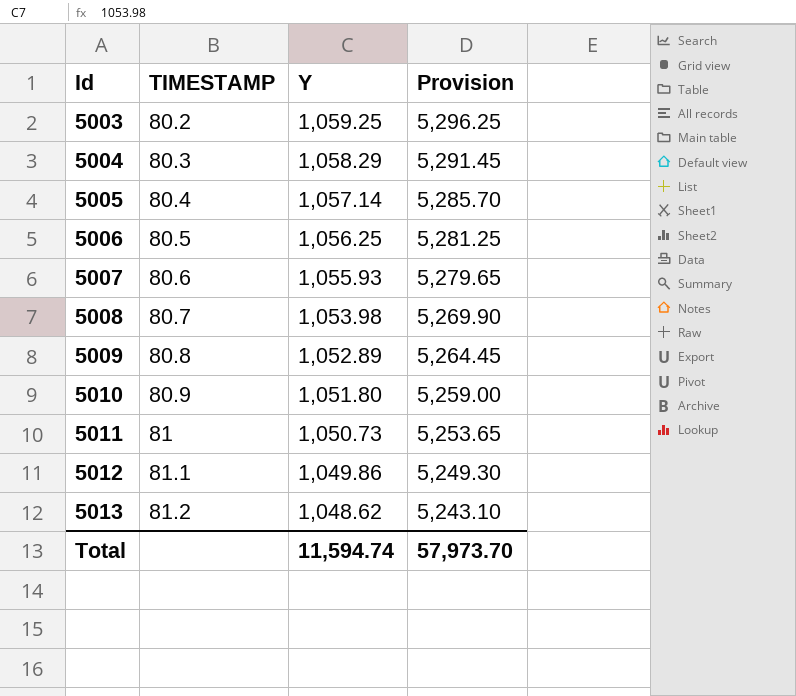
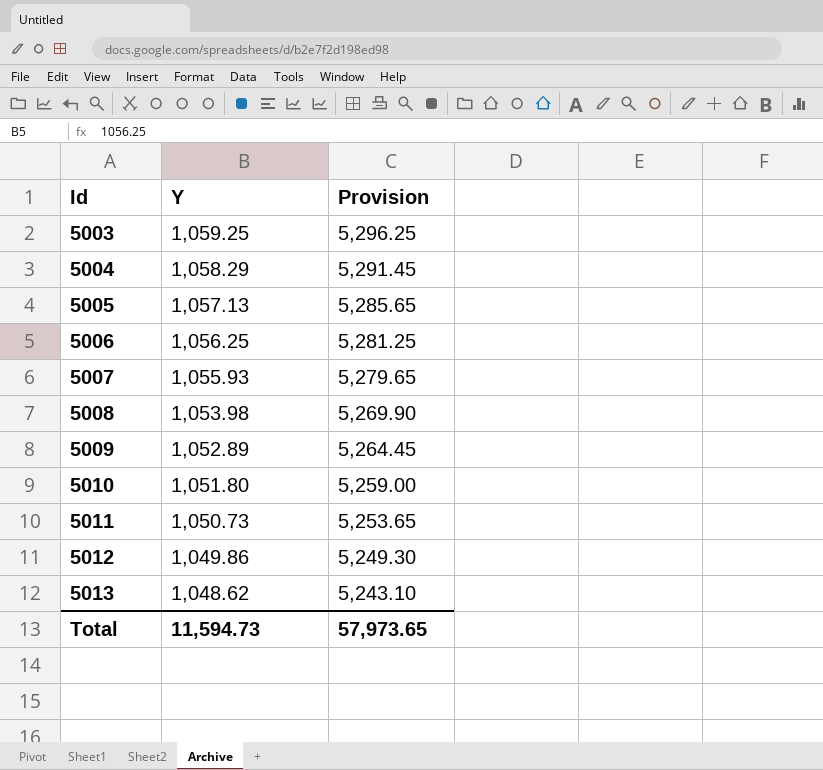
column TIMESTAMP | position: 2 -> none
5005 | Y: 1,057.14 -> 1,057.13
5005 | Provision: 5,285.70 -> 5,285.65
Total | Y: 11,594.74 -> 11,594.73
Total | Provision: 57,973.70 -> 57,973.65

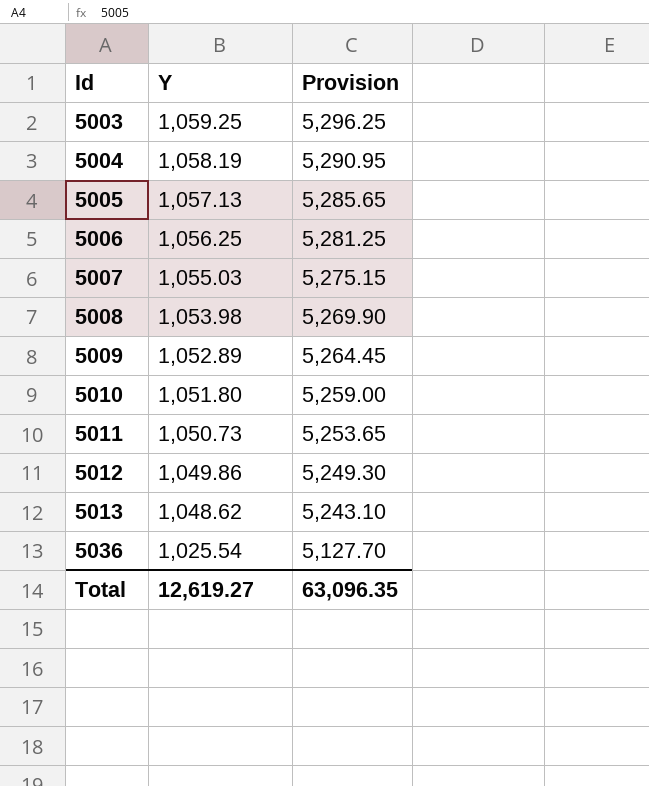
5004 | Y: 1,058.29 -> 1,058.19
5004 | Provision: 5,291.45 -> 5,290.95
5007 | Y: 1,055.93 -> 1,055.03
5007 | Provision: 5,279.65 -> 5,275.15
row 5036: none -> 1,025.54 | 5,127.70
Total | Y: 11,594.73 -> 12,619.27
Total | Provision: 57,973.65 -> 63,096.35

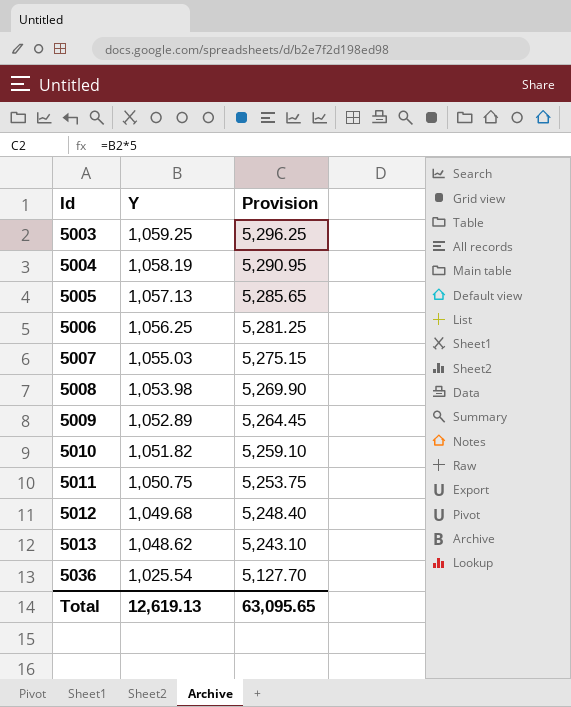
5010 | Y: 1,051.80 -> 1,051.82
5010 | Provision: 5,259.00 -> 5,259.10
5011 | Y: 1,050.73 -> 1,050.75
5011 | Provision: 5,253.65 -> 5,253.75
5012 | Y: 1,049.86 -> 1,049.68
5012 | Provision: 5,249.30 -> 5,248.40
Total | Y: 12,619.27 -> 12,619.13
Total | Provision: 63,096.35 -> 63,095.65

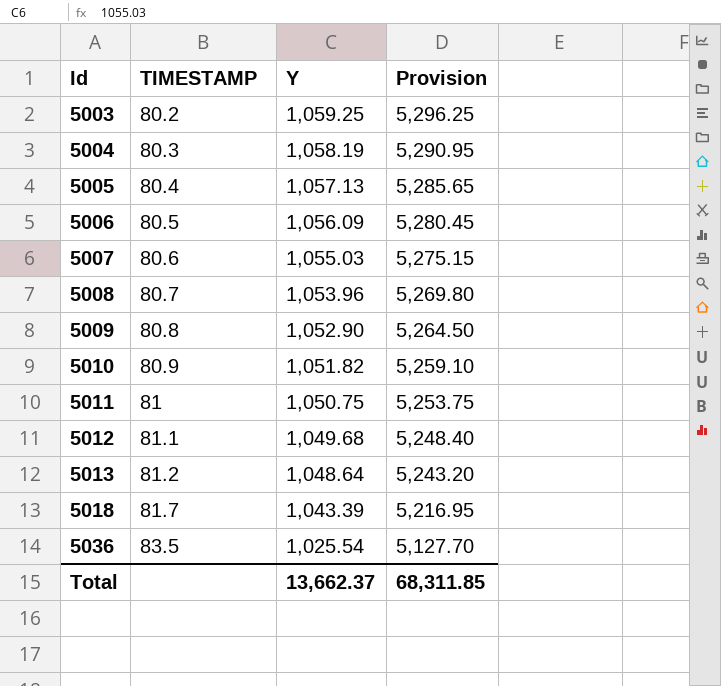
column TIMESTAMP | position: none -> 2
5006 | Y: 1,056.25 -> 1,056.09
5006 | Provision: 5,281.25 -> 5,280.45
5008 | Y: 1,053.98 -> 1,053.96
5008 | Provision: 5,269.90 -> 5,269.80
5009 | Y: 1,052.89 -> 1,052.90
5009 | Provision: 5,264.45 -> 5,264.50
5013 | Y: 1,048.62 -> 1,048.64
5013 | Provision: 5,243.10 -> 5,243.20
row 5018: none -> 81.7 | 1,043.39 | 5,216.95
Total | Y: 12,619.13 -> 13,662.37
Total | Provision: 63,095.65 -> 68,311.85

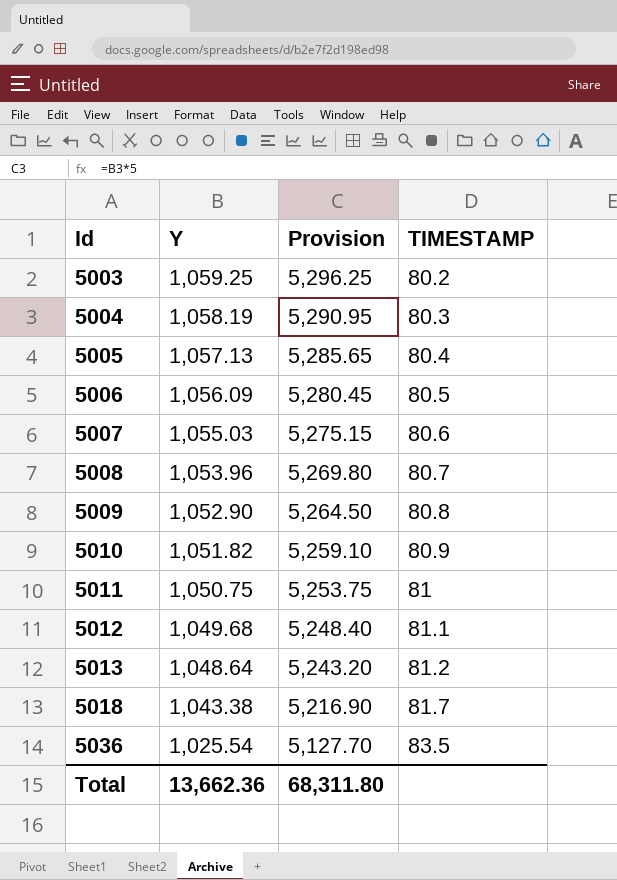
column TIMESTAMP | position: 2 -> 4
5018 | Y: 1,043.39 -> 1,043.38
5018 | Provision: 5,216.95 -> 5,216.90
Total | Y: 13,662.37 -> 13,662.36
Total | Provision: 68,311.85 -> 68,311.80

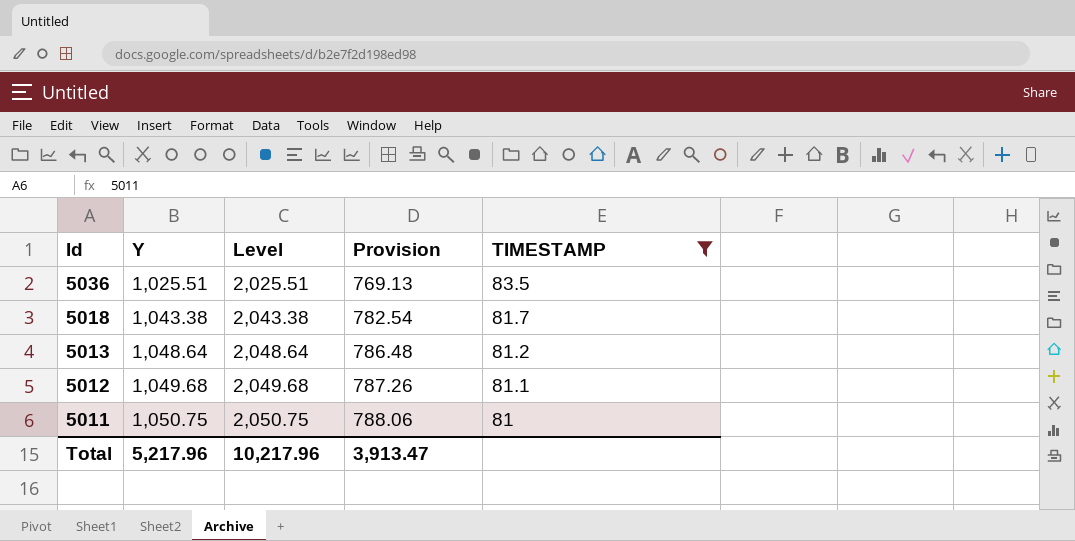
filter: none -> TIMESTAMP >= 81
row order: Id ascending -> Id descending
column Level | formula: none -> [Y] + 1000
column Provision | formula: [Y] * 5 -> [Y] * 0.75
5036 | Y: 1,025.54 -> 1,025.51
Total | Y: 13,662.36 -> 5,217.96
Total | Provision: 68,311.80 -> 3,913.47

